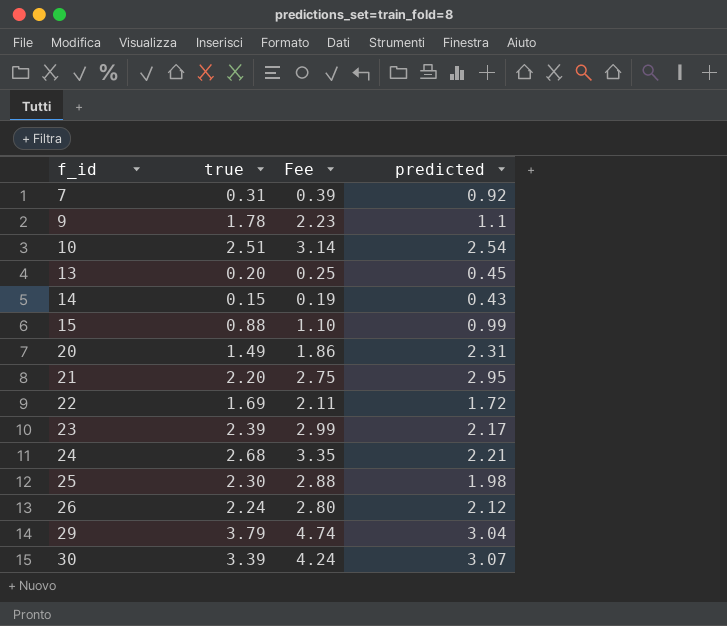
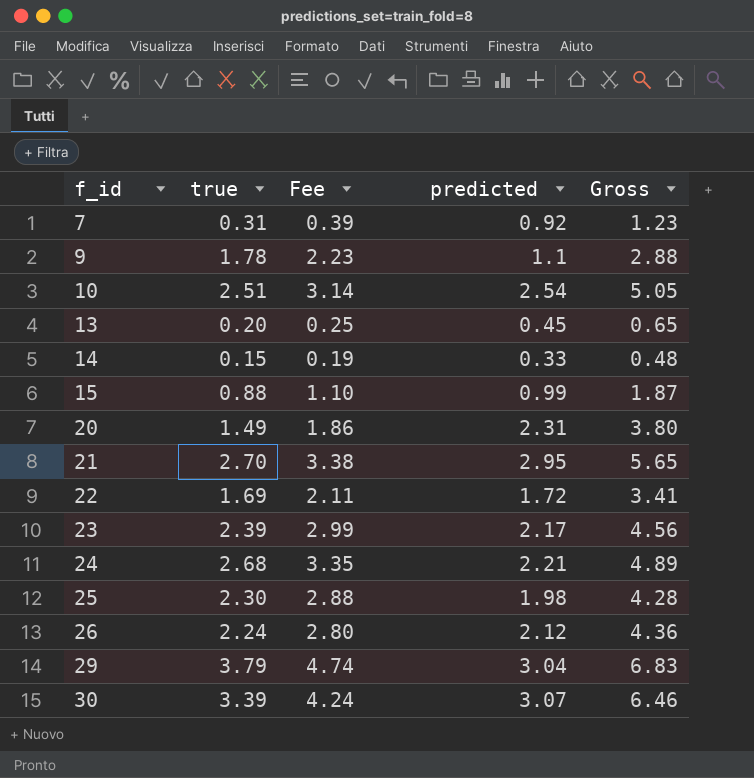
column Gross | formula: none -> [true] + [predicted]
14 | predicted: 0.43 -> 0.33
21 | true: 2.20 -> 2.70
21 | Fee: 2.75 -> 3.38

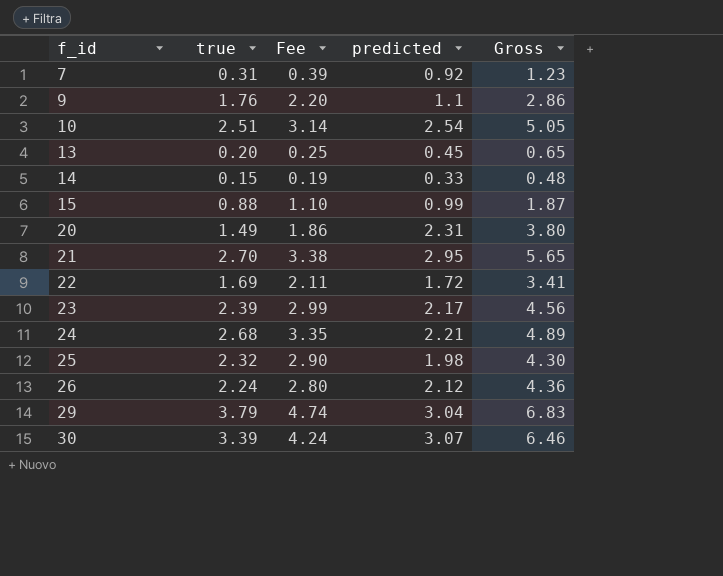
9 | true: 1.78 -> 1.76
9 | Fee: 2.23 -> 2.20
9 | Gross: 2.88 -> 2.86
25 | true: 2.30 -> 2.32
25 | Fee: 2.88 -> 2.90
25 | Gross: 4.28 -> 4.30

